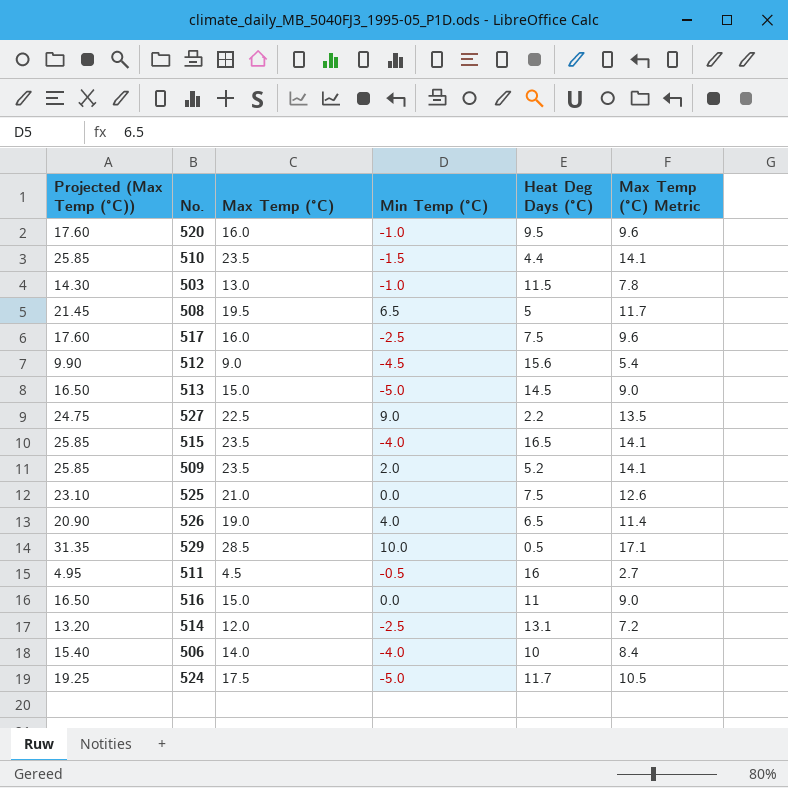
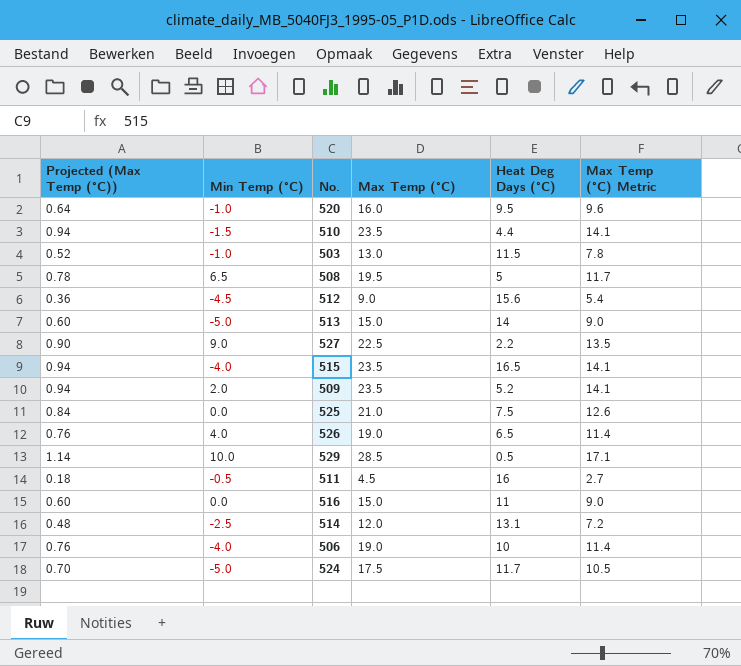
column Projected (Max Temp (°C)) | formula: [Max Temp (°C)] * 1.1 -> [Max Temp (°C)] * 0.04
column Min Temp (°C) | position: 4 -> 2
row 517: 17.60 | 16.0 | -2.5 | 7.5 | 9.6 -> none
513 | Heat Deg Days (°C): 14.5 -> 14
506 | Max Temp (°C): 14.0 -> 19.0
506 | Max Temp (°C) Metric: 8.4 -> 11.4

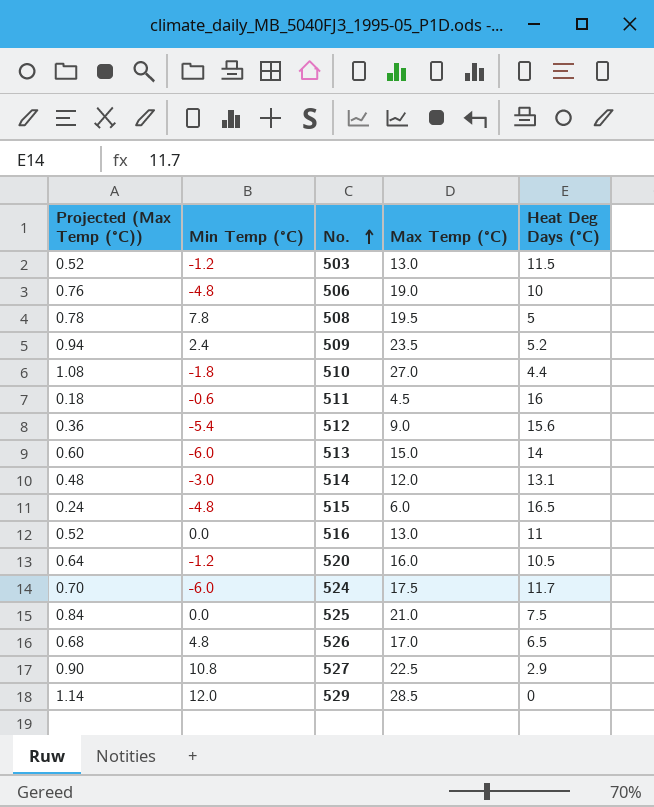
row order: none -> No. ascending
column Max Temp (°C) Metric | formula: [Max Temp (°C)] * 0.6 -> none
503 | Min Temp (°C): -1.0 -> -1.2
506 | Min Temp (°C): -4.0 -> -4.8
508 | Min Temp (°C): 6.5 -> 7.8
509 | Min Temp (°C): 2.0 -> 2.4
510 | Projected (Max Temp (°C)): 0.94 -> 1.08
510 | Min Temp (°C): -1.5 -> -1.8
510 | Max Temp (°C): 23.5 -> 27.0
511 | Min Temp (°C): -0.5 -> -0.6
512 | Min Temp (°C): -4.5 -> -5.4
513 | Min Temp (°C): -5.0 -> -6.0
514 | Min Temp (°C): -2.5 -> -3.0
515 | Projected (Max Temp (°C)): 0.94 -> 0.24
515 | Min Temp (°C): -4.0 -> -4.8
515 | Max Temp (°C): 23.5 -> 6.0
516 | Projected (Max Temp (°C)): 0.60 -> 0.52
516 | Max Temp (°C): 15.0 -> 13.0
520 | Min Temp (°C): -1.0 -> -1.2
520 | Heat Deg Days (°C): 9.5 -> 10.5
524 | Min Temp (°C): -5.0 -> -6.0
526 | Projected (Max Temp (°C)): 0.76 -> 0.68
526 | Min Temp (°C): 4.0 -> 4.8
526 | Max Temp (°C): 19.0 -> 17.0
527 | Min Temp (°C): 9.0 -> 10.8
527 | Heat Deg Days (°C): 2.2 -> 2.9
529 | Min Temp (°C): 10.0 -> 12.0
529 | Heat Deg Days (°C): 0.5 -> 0

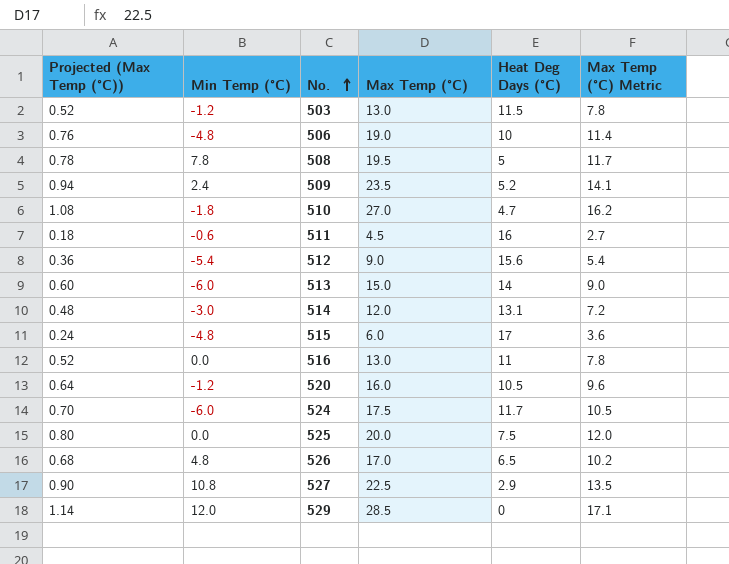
column Max Temp (°C) Metric | formula: none -> [Max Temp (°C)] * 0.6
510 | Heat Deg Days (°C): 4.4 -> 4.7
515 | Heat Deg Days (°C): 16.5 -> 17
525 | Projected (Max Temp (°C)): 0.84 -> 0.80
525 | Max Temp (°C): 21.0 -> 20.0

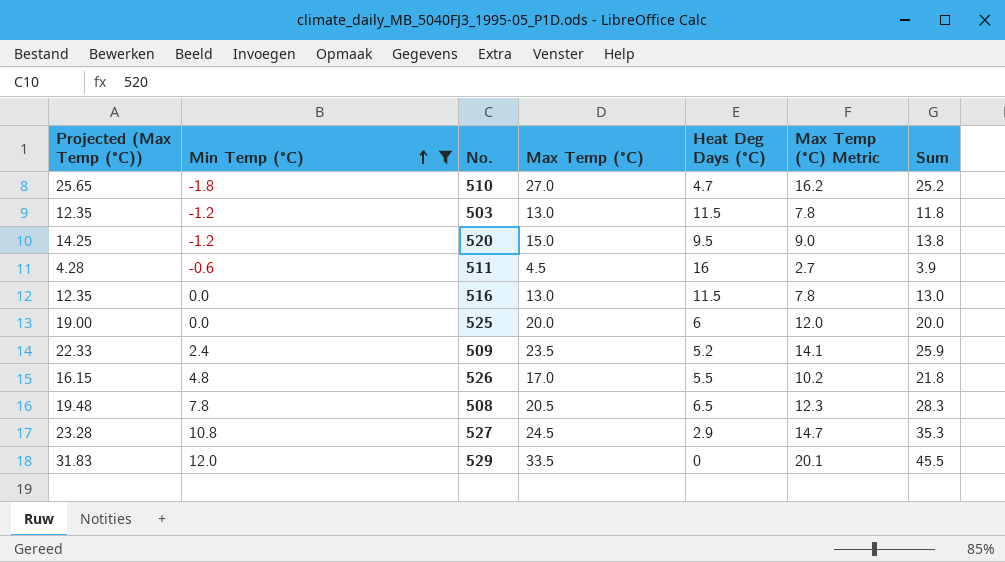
filter: none -> Min Temp (°C) >= -1.8
row order: No. ascending -> Min Temp (°C) ascending
column Projected (Max Temp (°C)) | formula: [Max Temp (°C)] * 0.04 -> [Max Temp (°C)] * 0.95
column Sum | formula: none -> [Min Temp (°C)] + [Max Temp (°C)]
520 | Max Temp (°C): 16.0 -> 15.0
520 | Heat Deg Days (°C): 10.5 -> 9.5
520 | Max Temp (°C) Metric: 9.6 -> 9.0
516 | Heat Deg Days (°C): 11 -> 11.5
525 | Heat Deg Days (°C): 7.5 -> 6
526 | Heat Deg Days (°C): 6.5 -> 5.5
508 | Max Temp (°C): 19.5 -> 20.5
508 | Heat Deg Days (°C): 5 -> 6.5
508 | Max Temp (°C) Metric: 11.7 -> 12.3
527 | Max Temp (°C): 22.5 -> 24.5
527 | Max Temp (°C) Metric: 13.5 -> 14.7
529 | Max Temp (°C): 28.5 -> 33.5
529 | Max Temp (°C) Metric: 17.1 -> 20.1

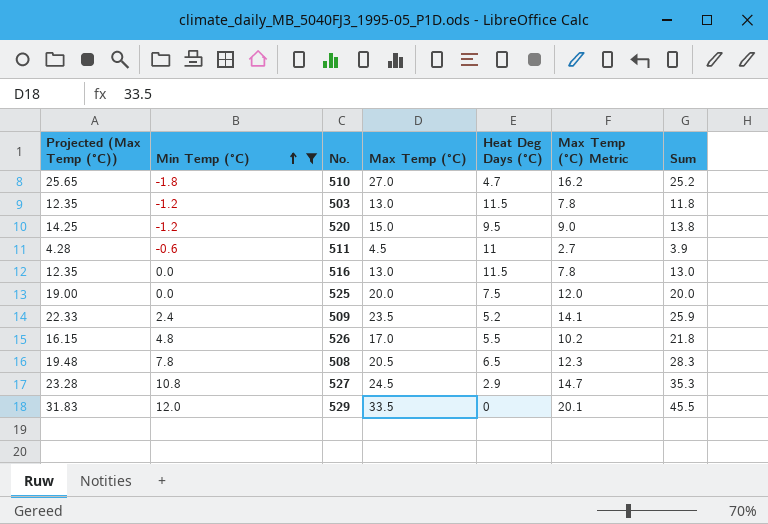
511 | Heat Deg Days (°C): 16 -> 11
525 | Heat Deg Days (°C): 6 -> 7.5

